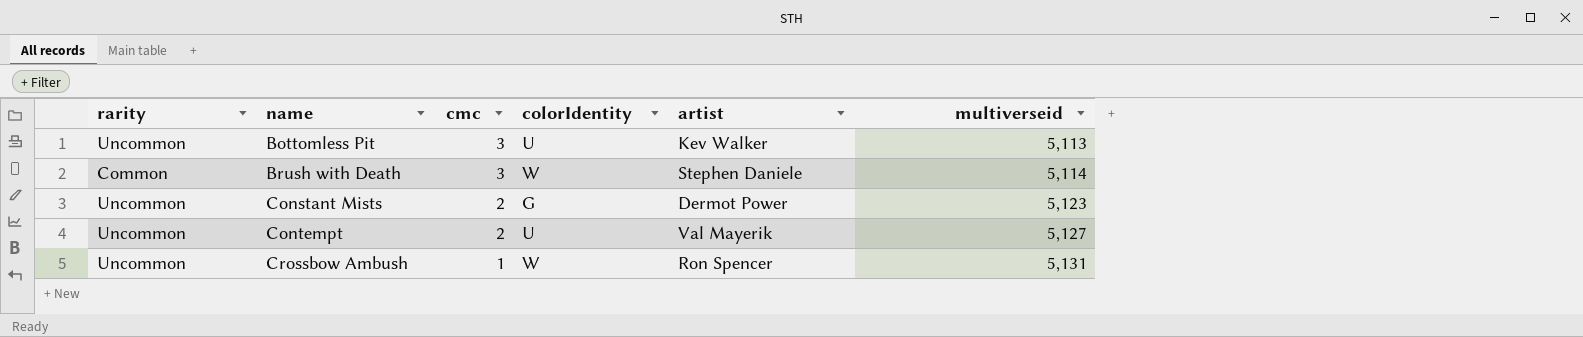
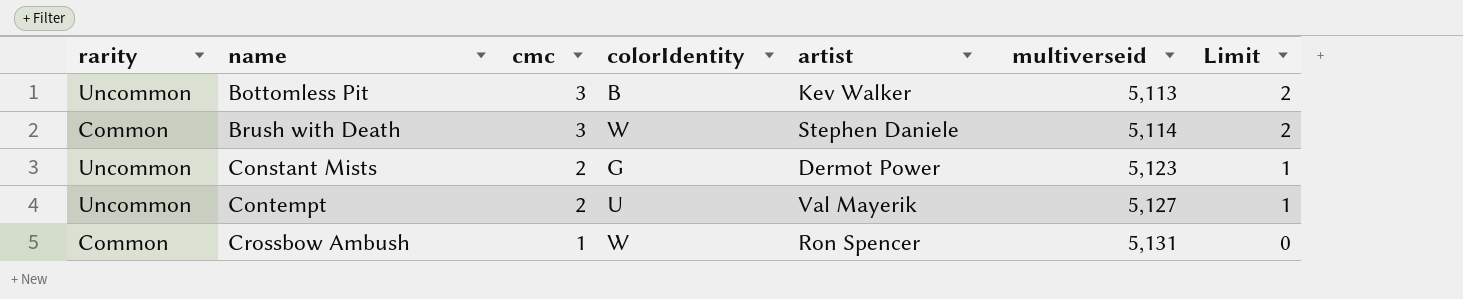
column Limit | formula: none -> [cmc] - 1
Bottomless Pit | colorIdentity: U -> B
Crossbow Ambush | rarity: Uncommon -> Common

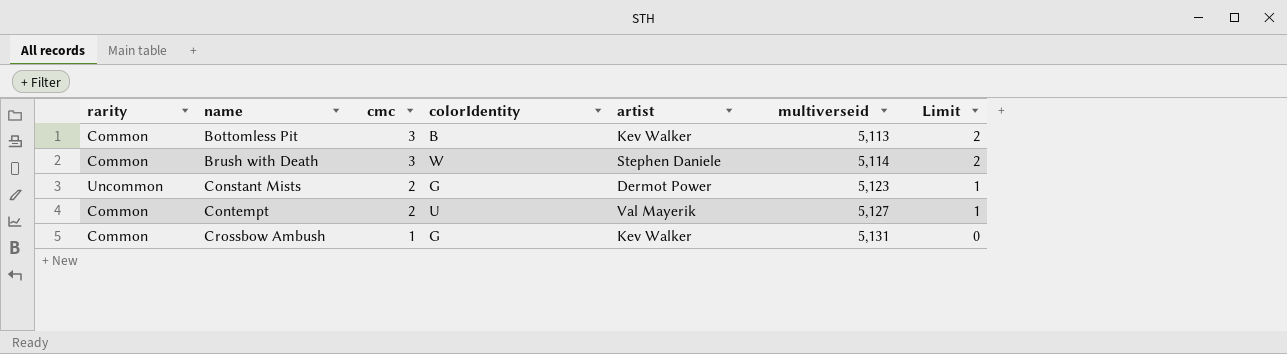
Bottomless Pit | rarity: Uncommon -> Common
Contempt | rarity: Uncommon -> Common
Crossbow Ambush | colorIdentity: W -> G
Crossbow Ambush | artist: Ron Spencer -> Kev Walker

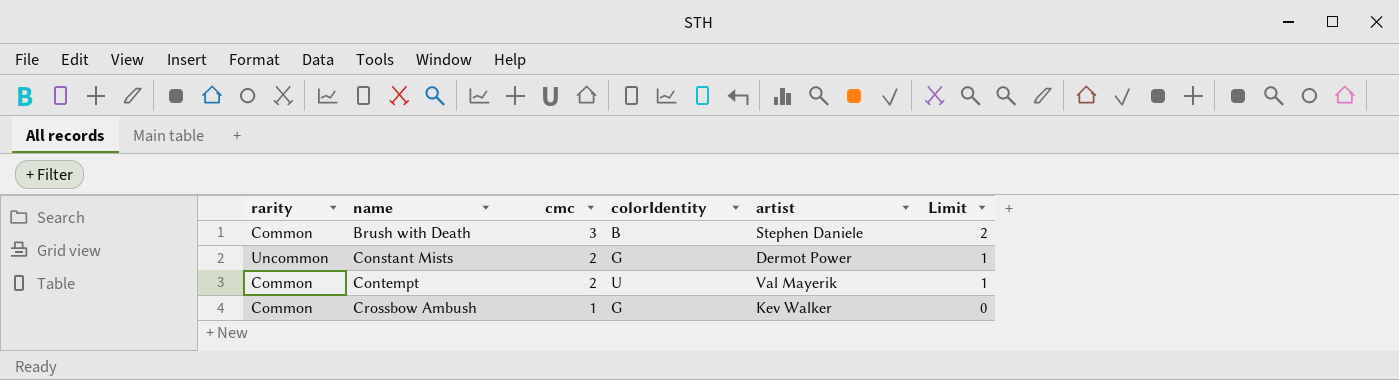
column multiverseid | position: 6 -> none
row Bottomless Pit: Common | 3 | B | Kev Walker | 5,113 | 2 -> none
Brush with Death | colorIdentity: W -> B

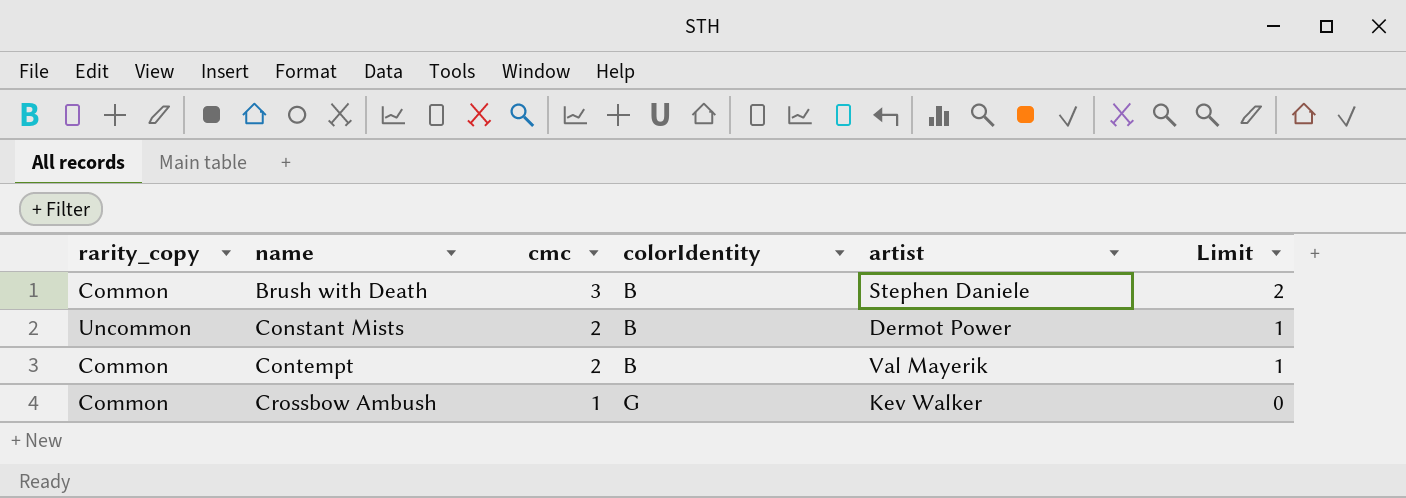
column name: rarity -> rarity_copy
Constant Mists | colorIdentity: G -> B
Contempt | colorIdentity: U -> B

